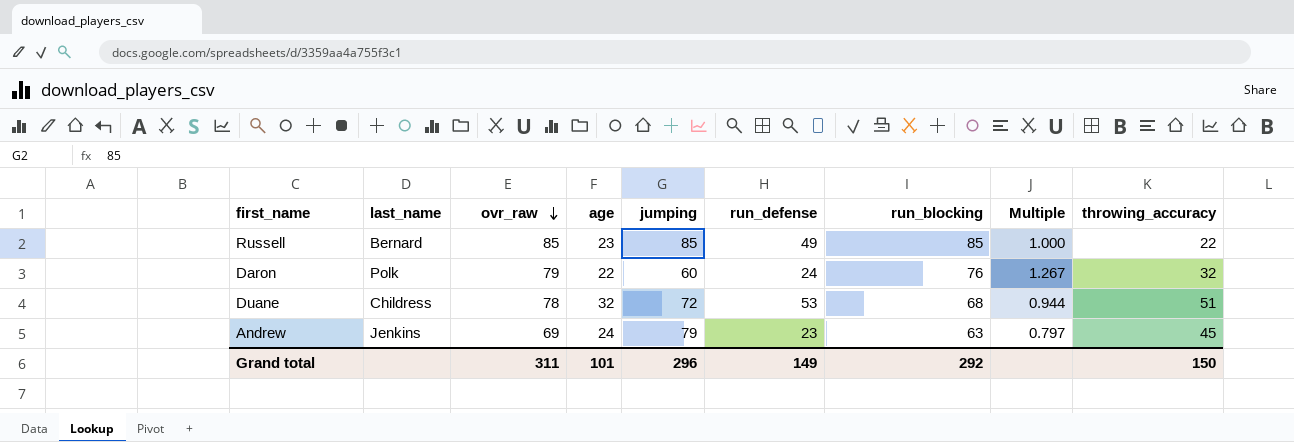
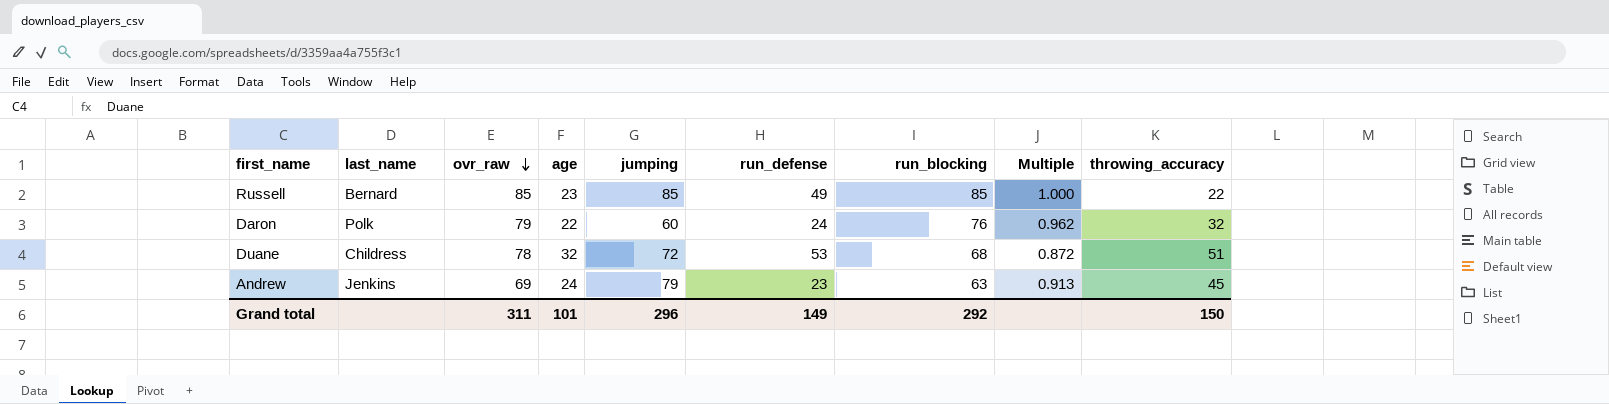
column Multiple | formula: [run_blocking] / [jumping] -> [run_blocking] / [ovr_raw]

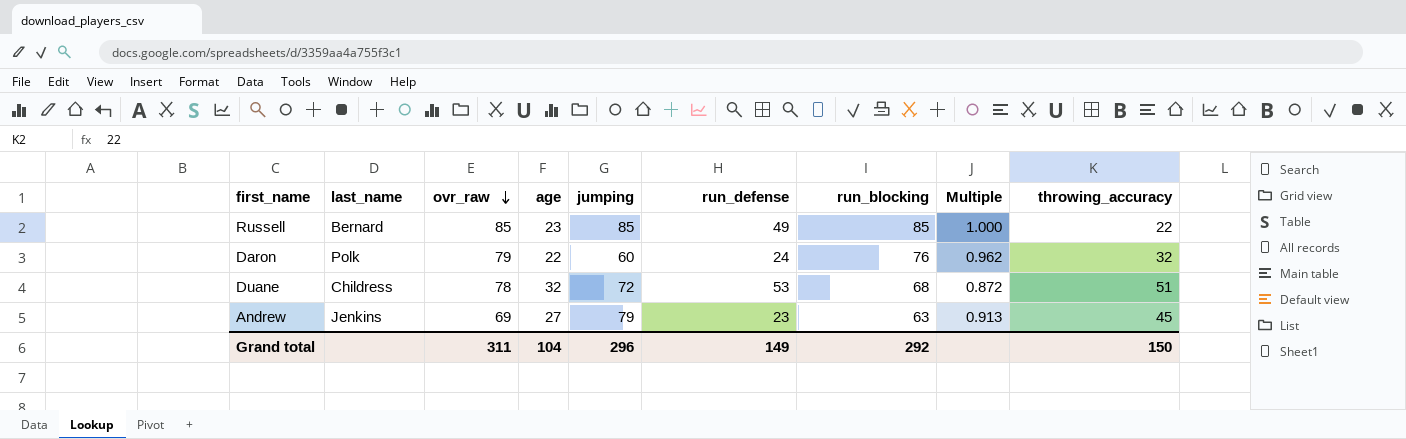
Andrew | age: 24 -> 27
Grand total | age: 101 -> 104

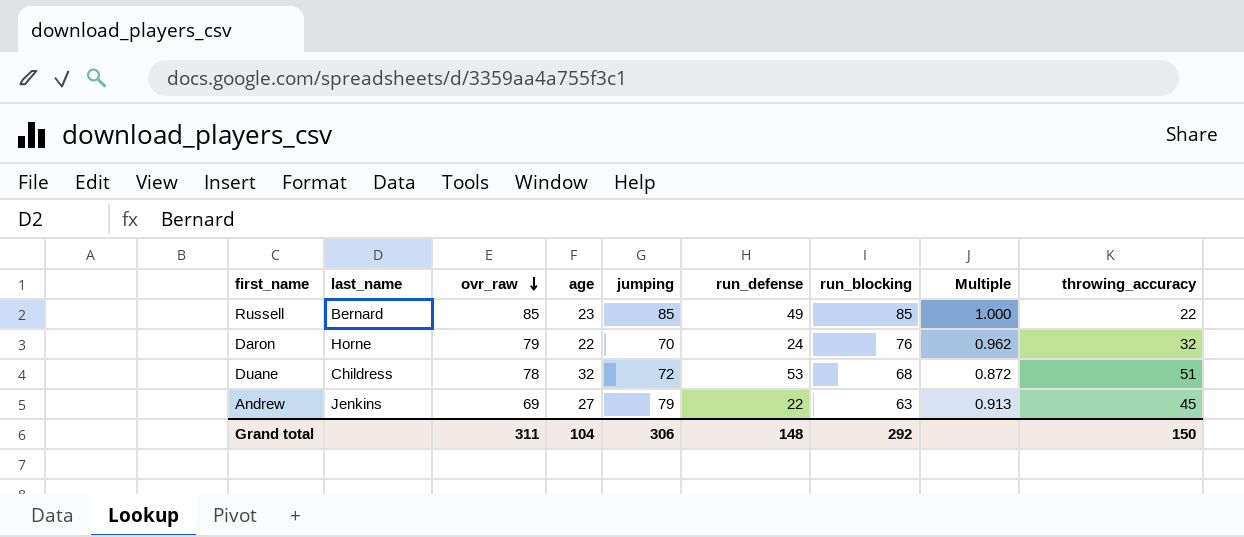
Daron | last_name: Polk -> Horne
Daron | jumping: 60 -> 70
Andrew | run_defense: 23 -> 22
Grand total | jumping: 296 -> 306
Grand total | run_defense: 149 -> 148

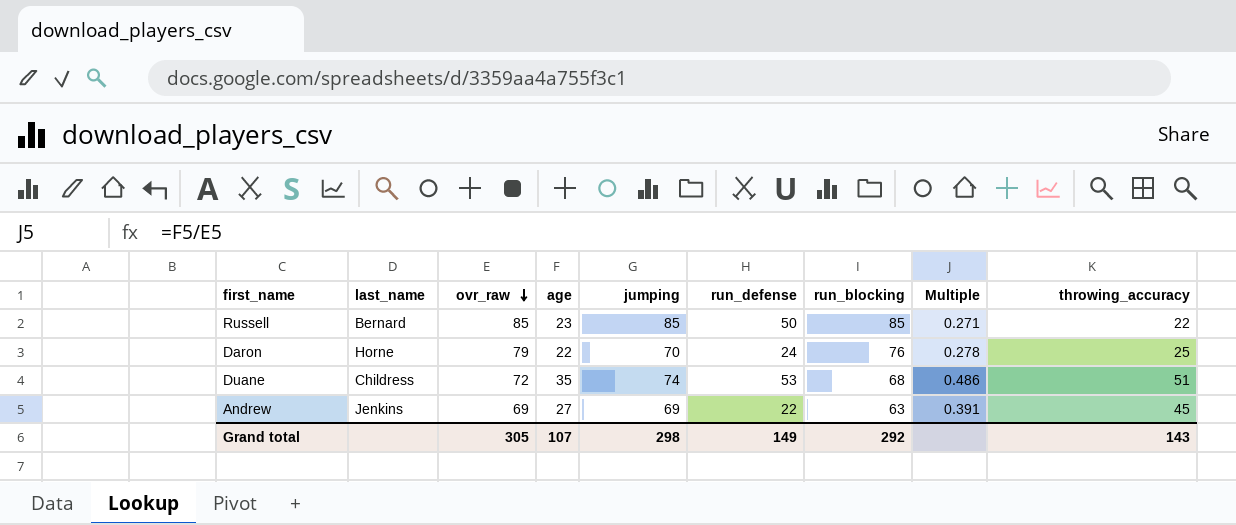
column Multiple | formula: [run_blocking] / [ovr_raw] -> [age] / [ovr_raw]
Russell | run_defense: 49 -> 50
Daron | throwing_accuracy: 32 -> 25
Duane | ovr_raw: 78 -> 72
Duane | age: 32 -> 35
Duane | jumping: 72 -> 74
Andrew | jumping: 79 -> 69
Grand total | ovr_raw: 311 -> 305
Grand total | age: 104 -> 107
Grand total | jumping: 306 -> 298
Grand total | run_defense: 148 -> 149
Grand total | throwing_accuracy: 150 -> 143

